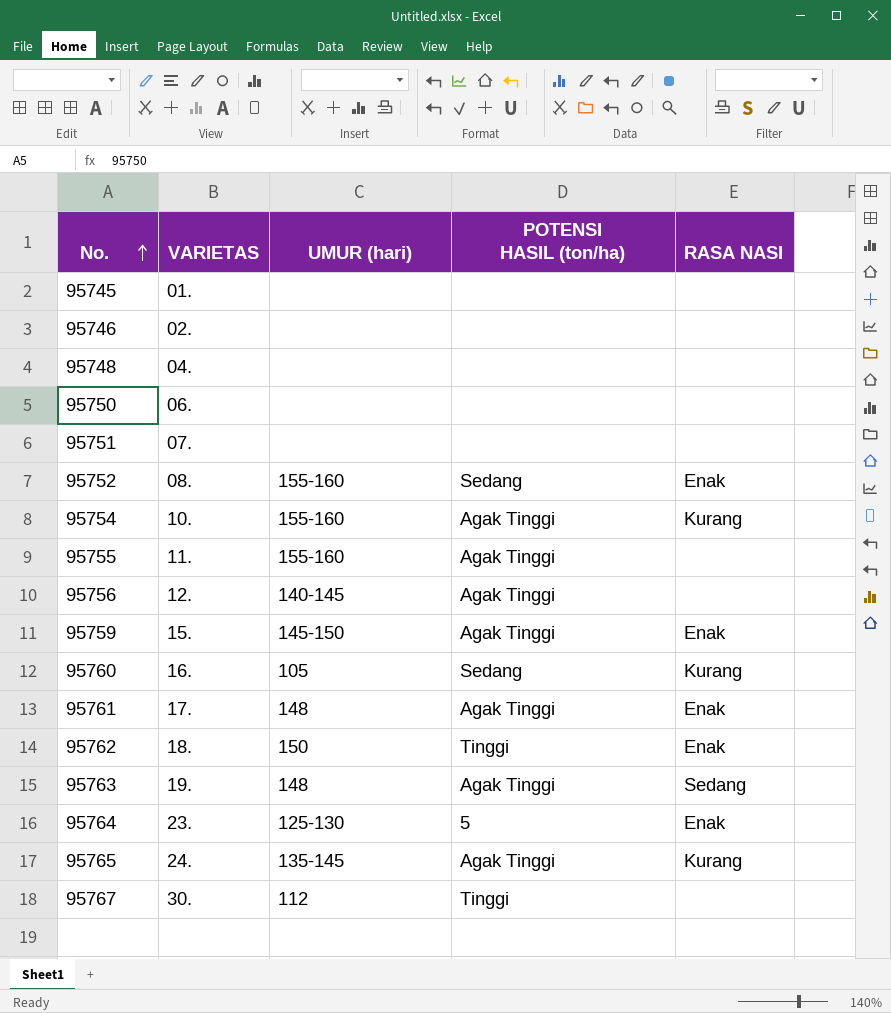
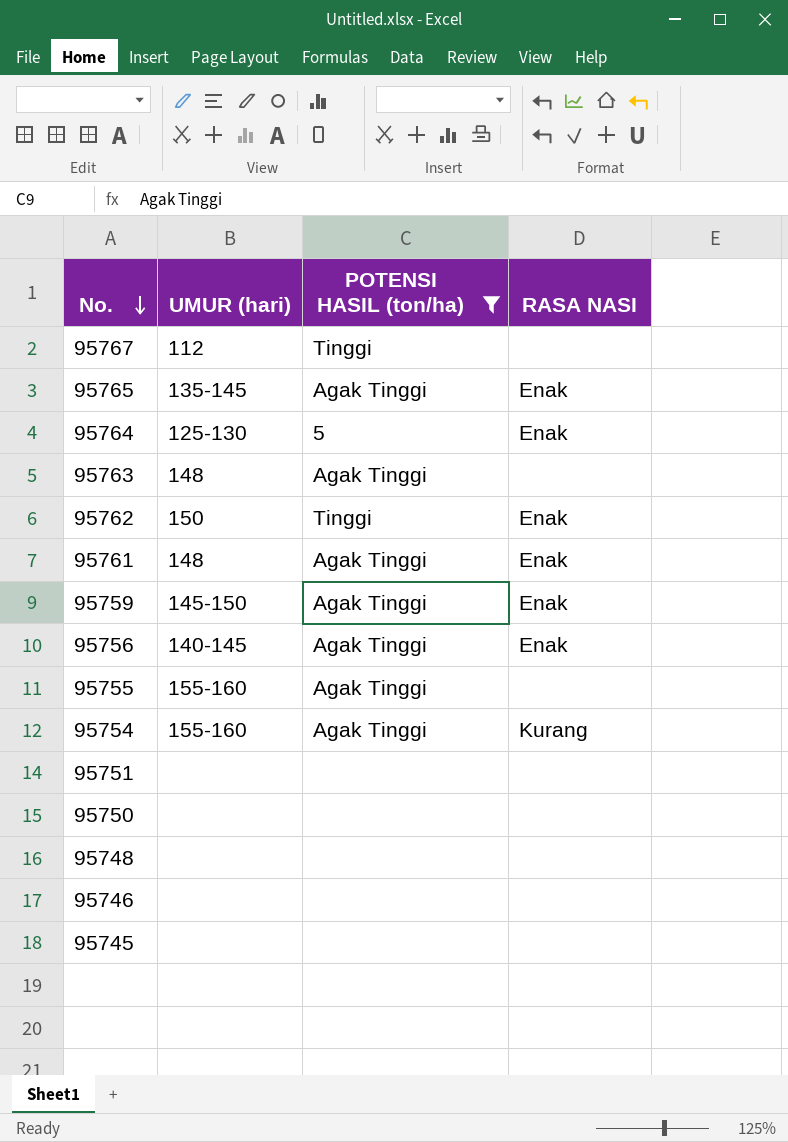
filter: none -> POTENSI HASIL (ton/ha) != Sedang
row order: No. ascending -> No. descending
column VARIETAS | position: 2 -> none
95765 | RASA NASI: Kurang -> Enak
95763 | RASA NASI: Sedang -> none
95756 | RASA NASI: none -> Enak

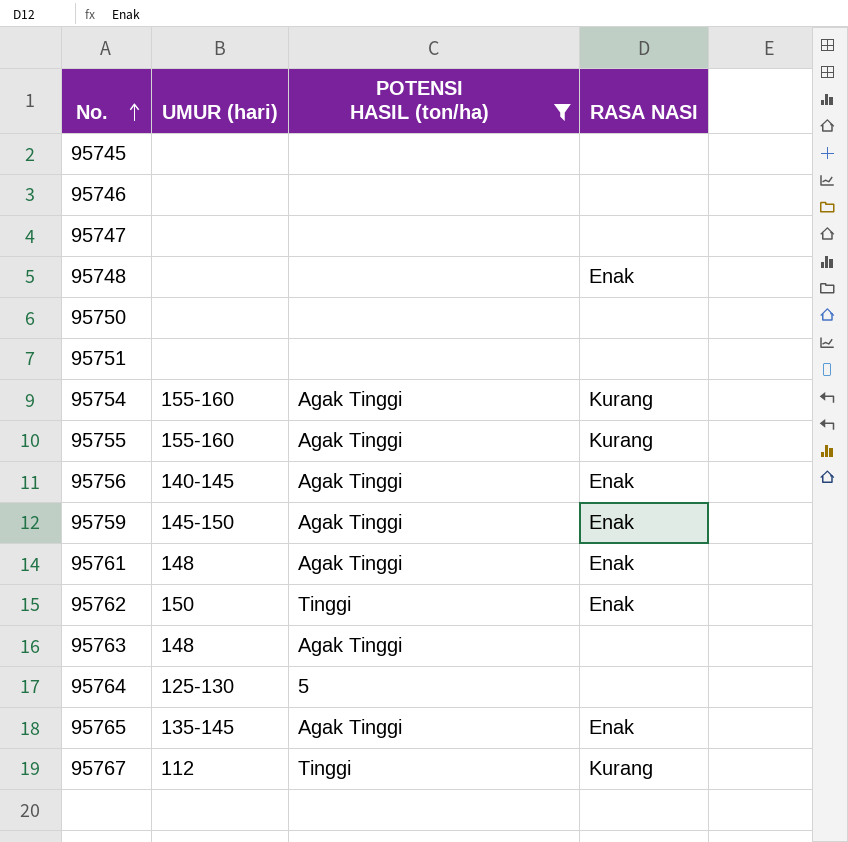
row order: No. descending -> No. ascending
row 95747: none -> none | none | none
95748 | RASA NASI: none -> Enak
95755 | RASA NASI: none -> Kurang
95764 | RASA NASI: Enak -> none
95767 | RASA NASI: none -> Kurang

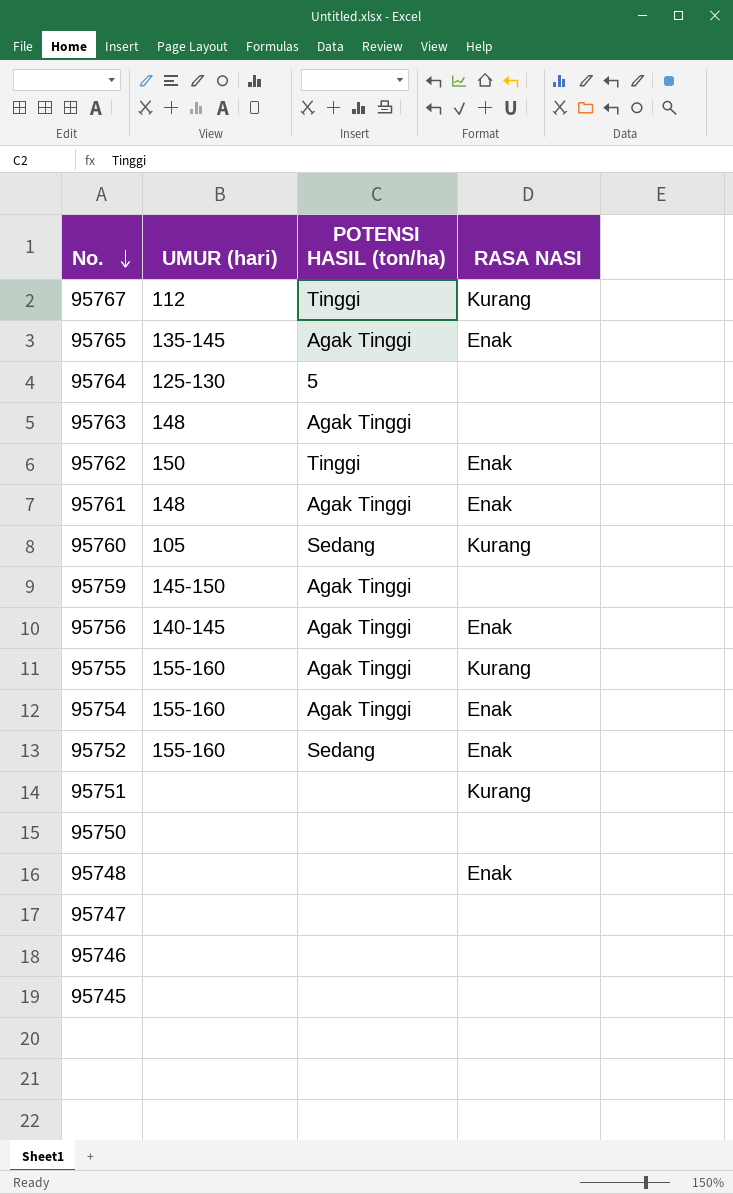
filter: POTENSI HASIL (ton/ha) != Sedang -> none
row order: No. ascending -> No. descending
95759 | RASA NASI: Enak -> none
95754 | RASA NASI: Kurang -> Enak
95751 | RASA NASI: none -> Kurang

